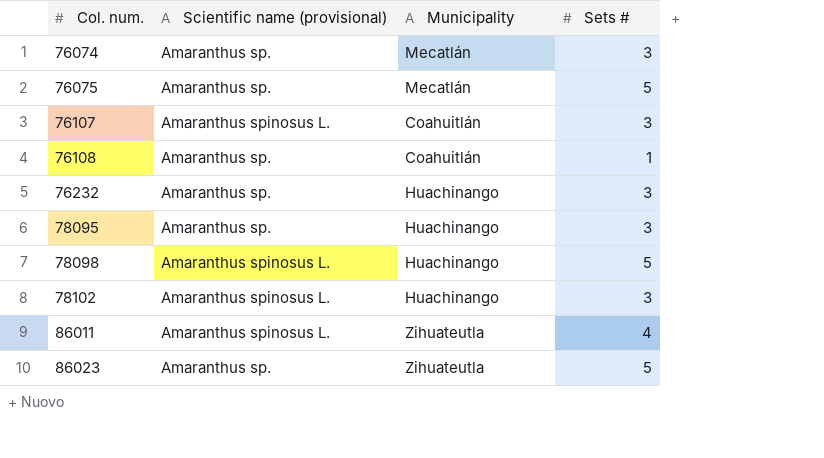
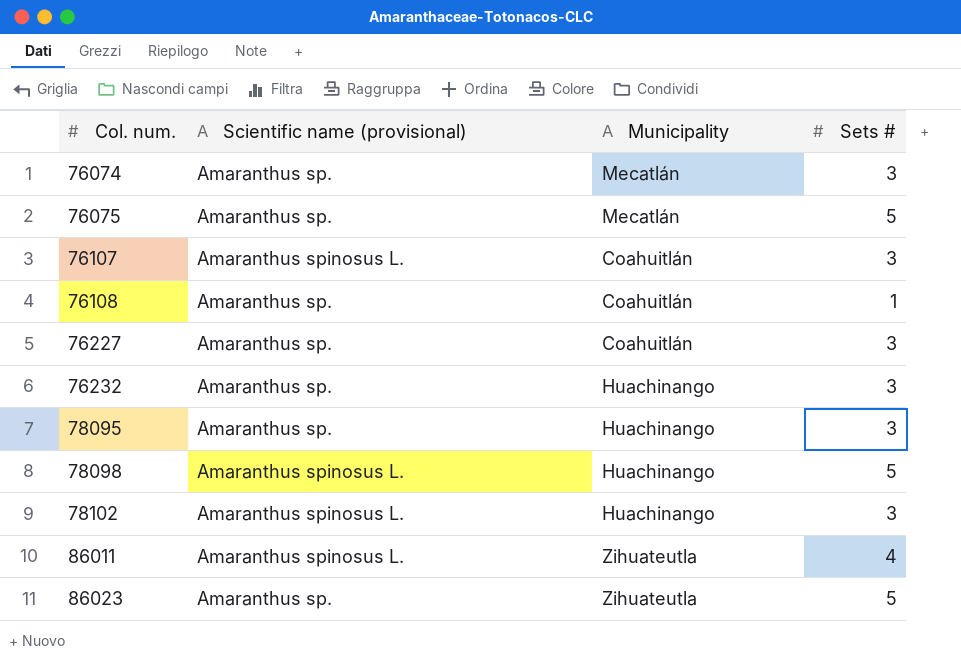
row 76227: none -> Amaranthus sp. | Coahuitlán | 3

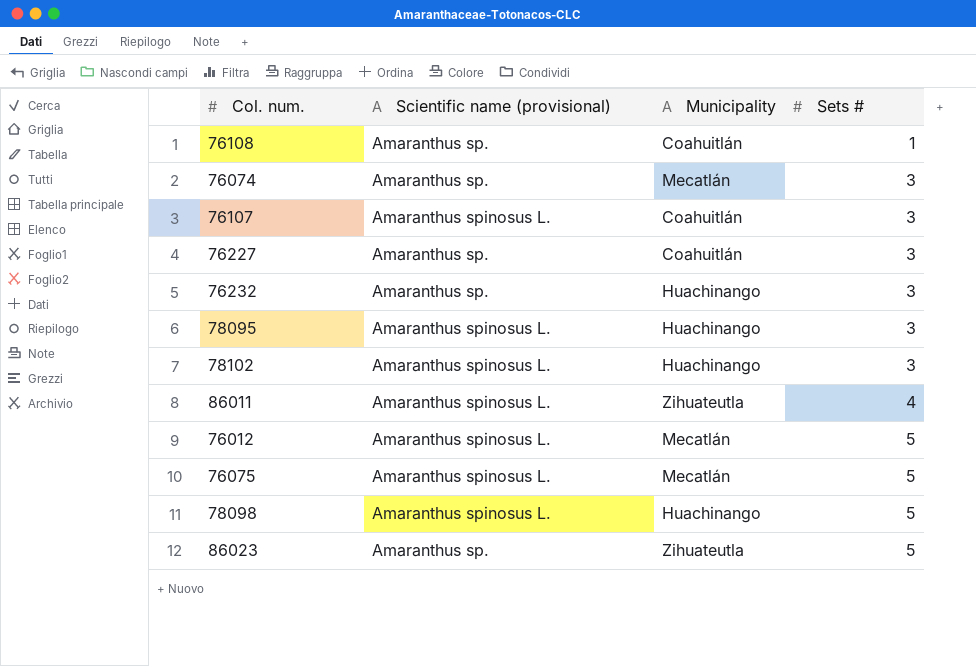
row order: Col. num. ascending -> Sets # ascending
78095 | Scientific name (provisional): Amaranthus sp. -> Amaranthus spinosus L.
row 76012: none -> Amaranthus spinosus L. | Mecatlán | 5
76075 | Scientific name (provisional): Amaranthus sp. -> Amaranthus spinosus L.

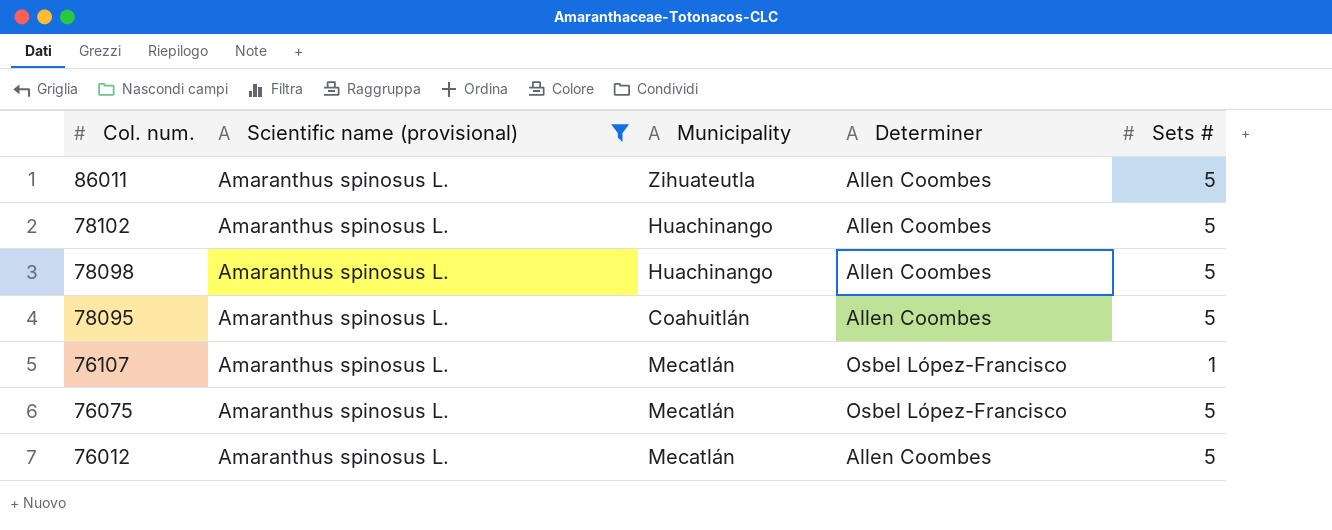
filter: none -> Scientific name (provisional) = Amaranthus spinosus L.
row order: Sets # ascending -> Col. num. descending
column Determiner | position: none -> 4
86011 | Sets #: 4 -> 5
78102 | Sets #: 3 -> 5
78095 | Municipality: Huachinango -> Coahuitlán
78095 | Sets #: 3 -> 5
76107 | Municipality: Coahuitlán -> Mecatlán
76107 | Sets #: 3 -> 1

